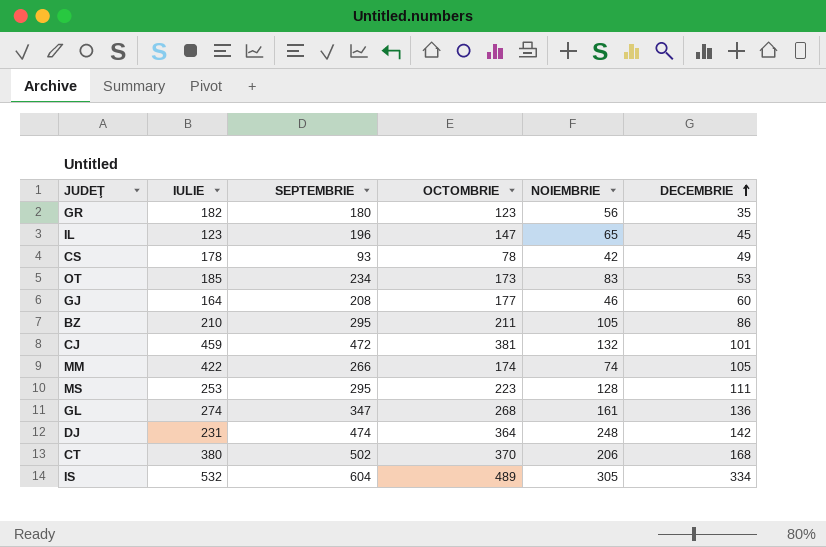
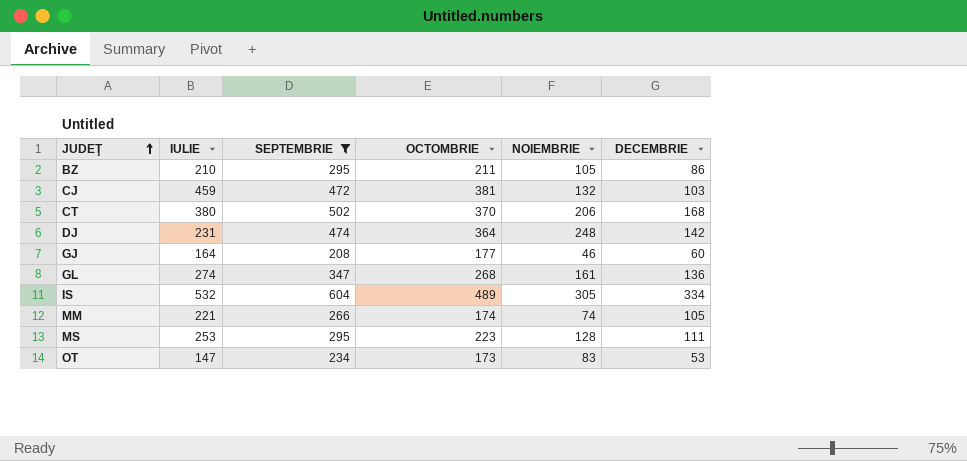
filter: none -> SEPTEMBRIE >= 208
row order: DECEMBRIE ascending -> JUDEŢ ascending
CJ | DECEMBRIE: 101 -> 103
MM | IULIE: 422 -> 221
OT | IULIE: 185 -> 147

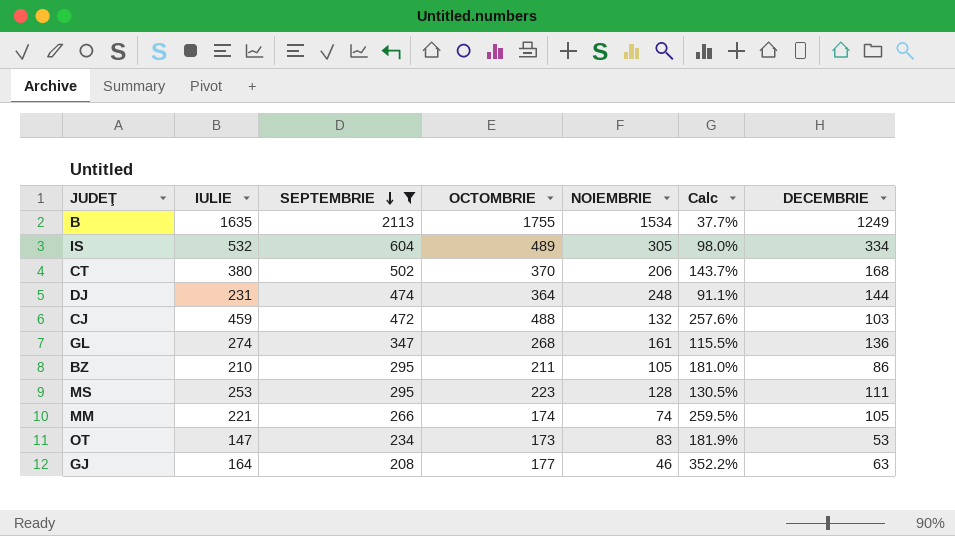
row order: JUDEŢ ascending -> SEPTEMBRIE descending
column Calc | formula: none -> ([SEPTEMBRIE] - [NOIEMBRIE]) / [NOIEMBRIE]
row B: none -> 1635 | 2113 | 1755 | 1534 | 37.7% | 1249
DJ | DECEMBRIE: 142 -> 144
CJ | OCTOMBRIE: 381 -> 488
GJ | DECEMBRIE: 60 -> 63

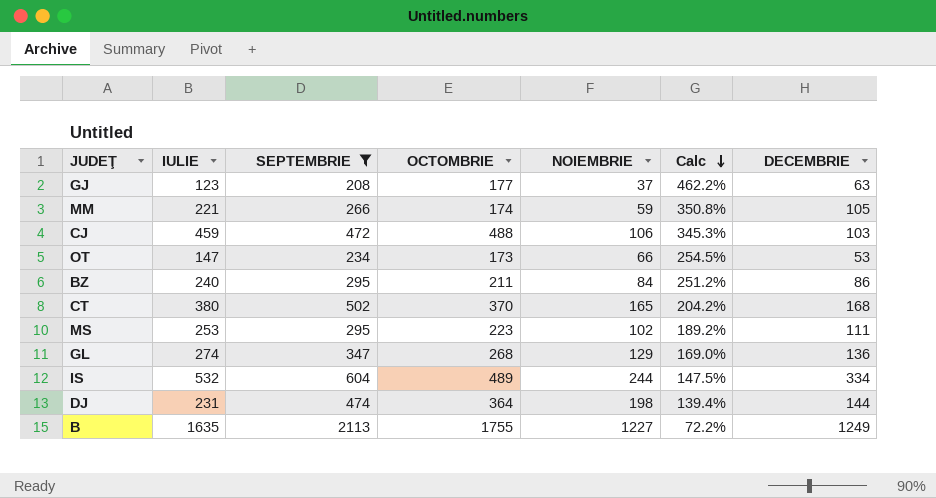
row order: SEPTEMBRIE descending -> Calc descending
GJ | IULIE: 164 -> 123
GJ | NOIEMBRIE: 46 -> 37
GJ | Calc: 352.2% -> 462.2%
MM | NOIEMBRIE: 74 -> 59
MM | Calc: 259.5% -> 350.8%
CJ | NOIEMBRIE: 132 -> 106
CJ | Calc: 257.6% -> 345.3%
OT | NOIEMBRIE: 83 -> 66
OT | Calc: 181.9% -> 254.5%
BZ | IULIE: 210 -> 240
BZ | NOIEMBRIE: 105 -> 84
BZ | Calc: 181.0% -> 251.2%
CT | NOIEMBRIE: 206 -> 165
CT | Calc: 143.7% -> 204.2%
MS | NOIEMBRIE: 128 -> 102
MS | Calc: 130.5% -> 189.2%
GL | NOIEMBRIE: 161 -> 129
GL | Calc: 115.5% -> 169.0%
IS | NOIEMBRIE: 305 -> 244
IS | Calc: 98.0% -> 147.5%
DJ | NOIEMBRIE: 248 -> 198
DJ | Calc: 91.1% -> 139.4%
B | NOIEMBRIE: 1534 -> 1227
B | Calc: 37.7% -> 72.2%

